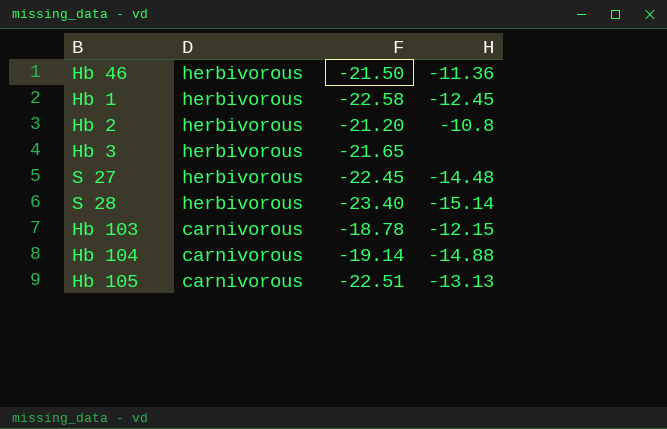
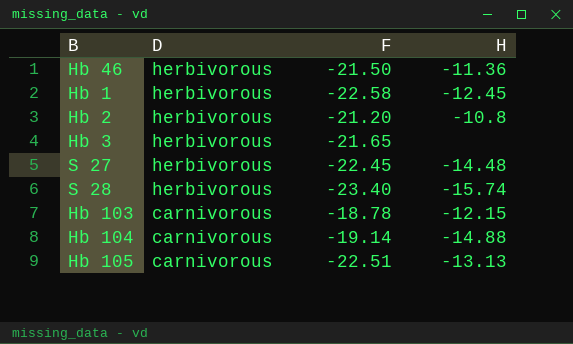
S 28 | H: -15.14 -> -15.74

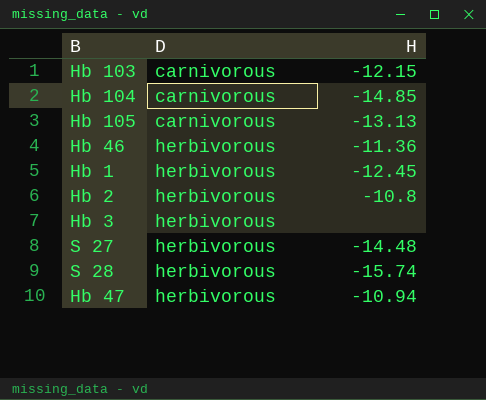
row order: D descending -> D ascending
column F | position: 3 -> none
Hb 104 | H: -14.88 -> -14.85
row Hb 47: none -> herbivorous | -10.94

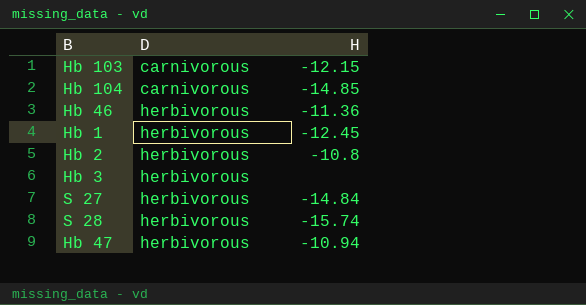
row Hb 105: carnivorous | -13.13 -> none
S 27 | H: -14.48 -> -14.84

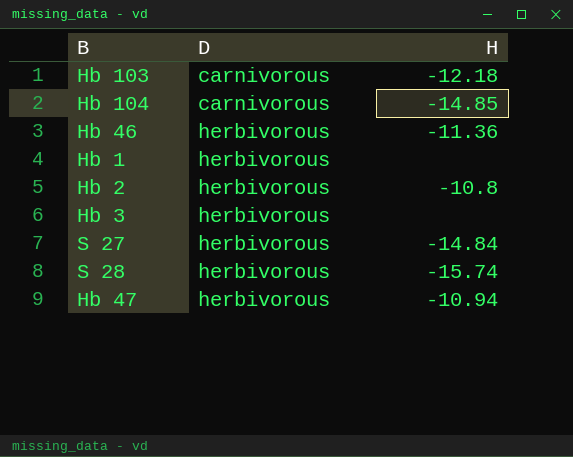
Hb 103 | H: -12.15 -> -12.18
Hb 1 | H: -12.45 -> none

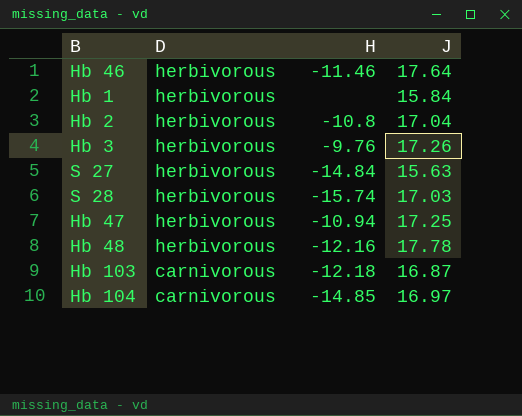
row order: D ascending -> D descending
column J | position: none -> 4
Hb 46 | H: -11.36 -> -11.46
Hb 3 | H: none -> -9.76
row Hb 48: none -> herbivorous | -12.16 | 17.78

